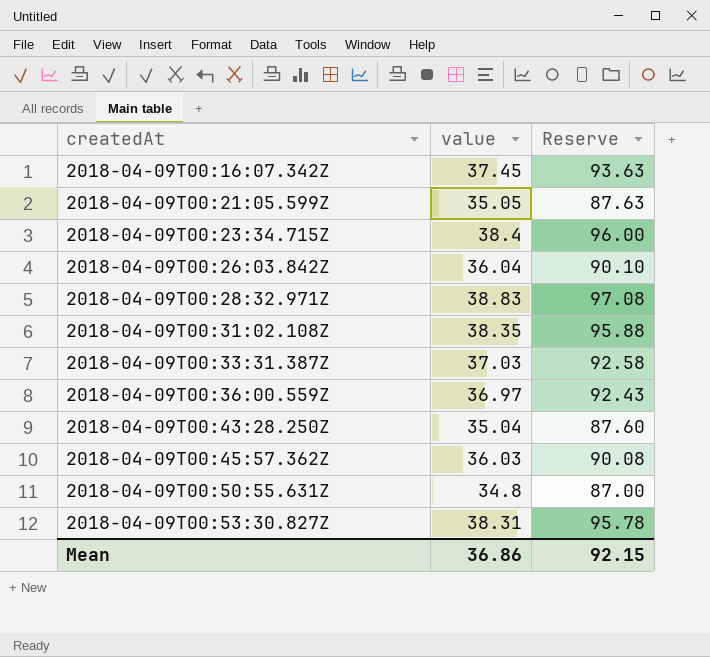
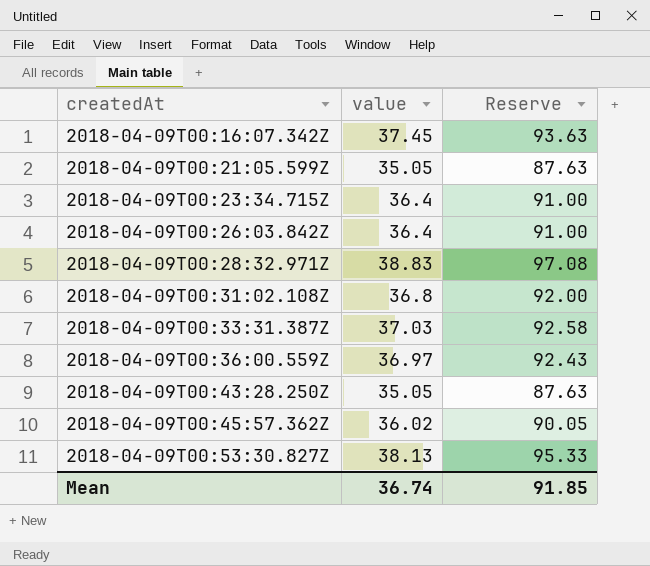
row 2018-04-09T00:50:55.631Z: 34.8 | 87.00 -> none
2018-04-09T00:23:34.715Z | value: 38.4 -> 36.4
2018-04-09T00:23:34.715Z | Reserve: 96.00 -> 91.00
2018-04-09T00:26:03.842Z | value: 36.04 -> 36.4
2018-04-09T00:26:03.842Z | Reserve: 90.10 -> 91.00
2018-04-09T00:31:02.108Z | value: 38.35 -> 36.8
2018-04-09T00:31:02.108Z | Reserve: 95.88 -> 92.00
2018-04-09T00:43:28.250Z | value: 35.04 -> 35.05
2018-04-09T00:43:28.250Z | Reserve: 87.60 -> 87.63
2018-04-09T00:45:57.362Z | value: 36.03 -> 36.02
2018-04-09T00:45:57.362Z | Reserve: 90.08 -> 90.05
2018-04-09T00:53:30.827Z | value: 38.31 -> 38.13
2018-04-09T00:53:30.827Z | Reserve: 95.78 -> 95.33
Mean | value: 36.86 -> 36.74
Mean | Reserve: 92.15 -> 91.85

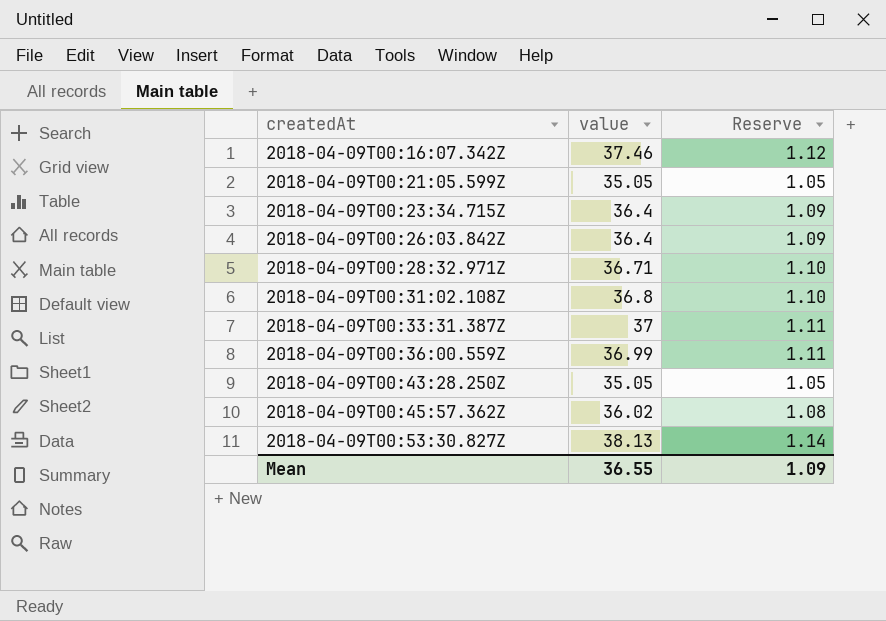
column Reserve | formula: [value] * 2.5 -> [value] * 0.03
2018-04-09T00:16:07.342Z | value: 37.45 -> 37.46
2018-04-09T00:28:32.971Z | value: 38.83 -> 36.71
2018-04-09T00:33:31.387Z | value: 37.03 -> 37
2018-04-09T00:36:00.559Z | value: 36.97 -> 36.99
Mean | value: 36.74 -> 36.55
Mean | Reserve: 91.85 -> 1.09

